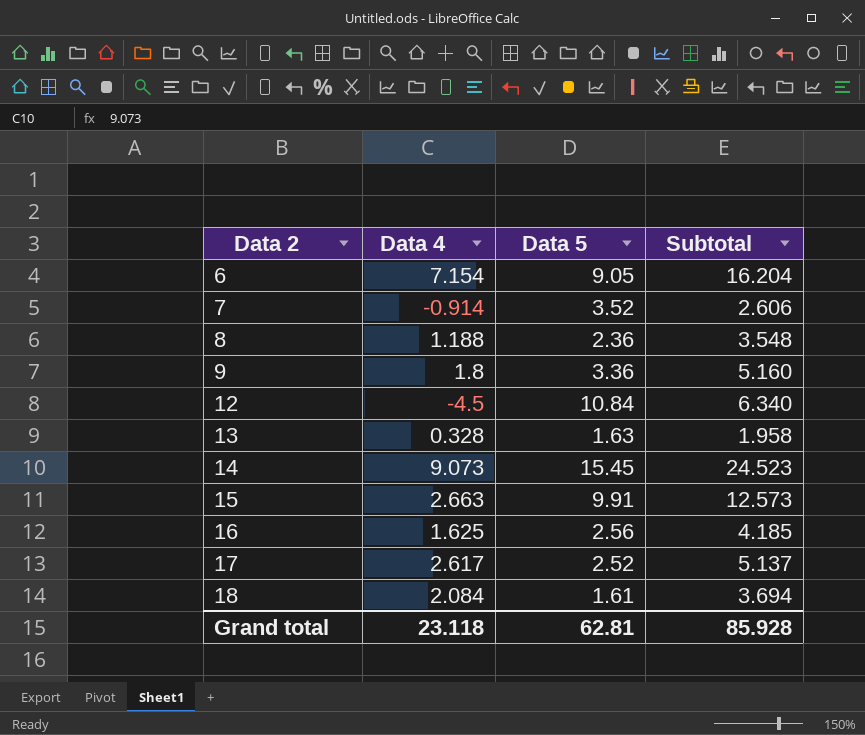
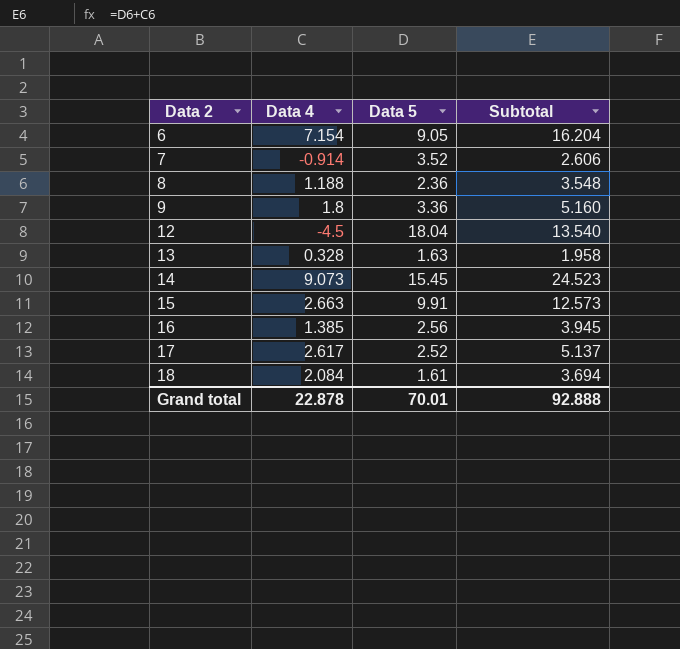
12 | Data 5: 10.84 -> 18.04
12 | Subtotal: 6.340 -> 13.540
16 | Data 4: 1.625 -> 1.385
16 | Subtotal: 4.185 -> 3.945
Grand total | Data 4: 23.118 -> 22.878
Grand total | Data 5: 62.81 -> 70.01
Grand total | Subtotal: 85.928 -> 92.888

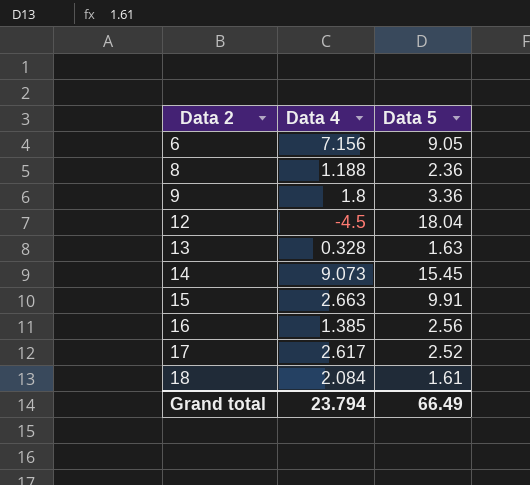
column Subtotal | formula: [Data 4] + [Data 5] -> none
row 7: -0.914 | 3.52 | 2.606 -> none
6 | Data 4: 7.154 -> 7.156
Grand total | Data 4: 22.878 -> 23.794
Grand total | Data 5: 70.01 -> 66.49

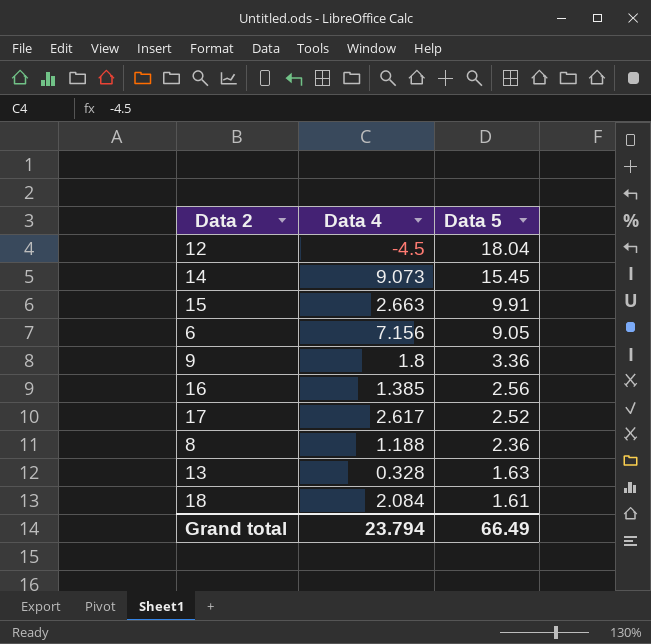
row order: Data 2 ascending -> Data 5 descending

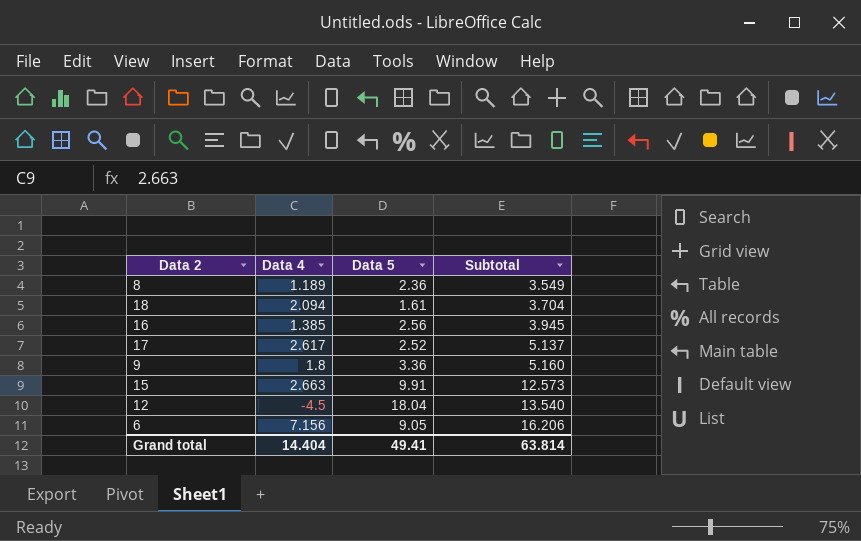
row order: Data 5 descending -> Subtotal ascending
column Subtotal | formula: none -> [Data 4] + [Data 5]
row 14: 9.073 | 15.45 -> none
row 13: 0.328 | 1.63 -> none
8 | Data 4: 1.188 -> 1.189
18 | Data 4: 2.084 -> 2.094
Grand total | Data 4: 23.794 -> 14.404
Grand total | Data 5: 66.49 -> 49.41

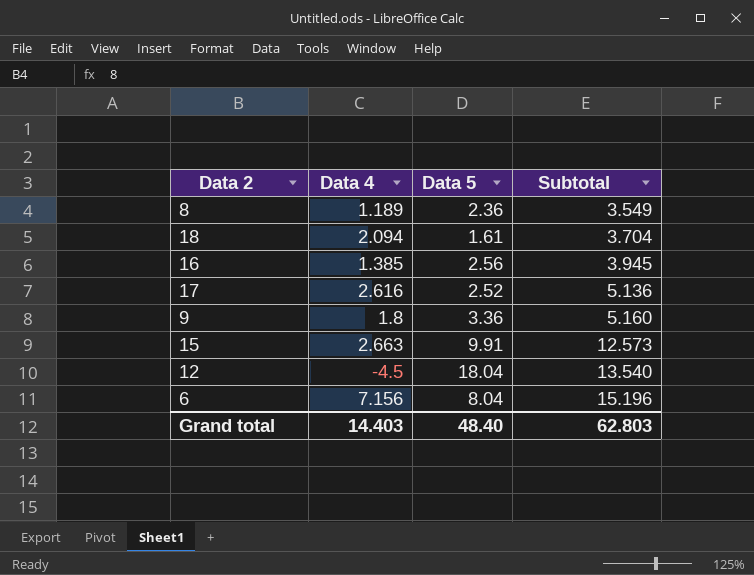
17 | Data 4: 2.617 -> 2.616
17 | Subtotal: 5.137 -> 5.136
6 | Data 5: 9.05 -> 8.04
6 | Subtotal: 16.206 -> 15.196
Grand total | Data 4: 14.404 -> 14.403
Grand total | Data 5: 49.41 -> 48.40
Grand total | Subtotal: 63.814 -> 62.803

